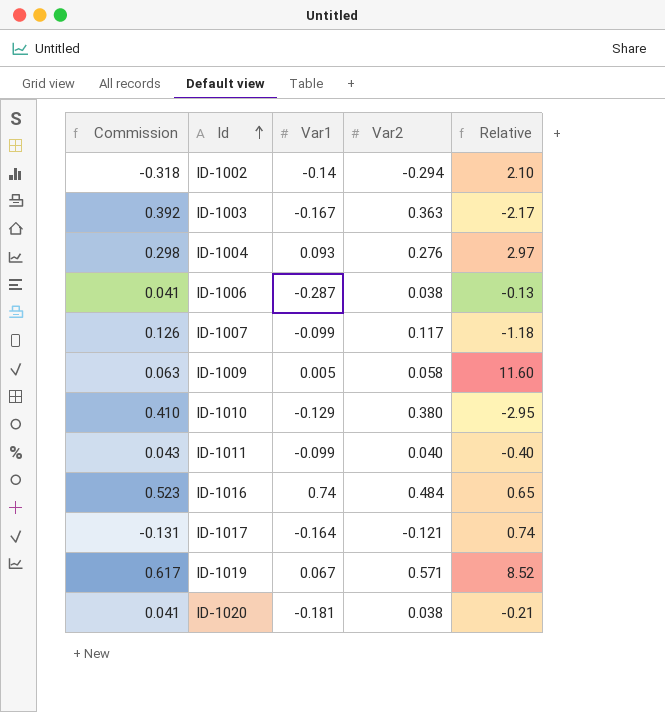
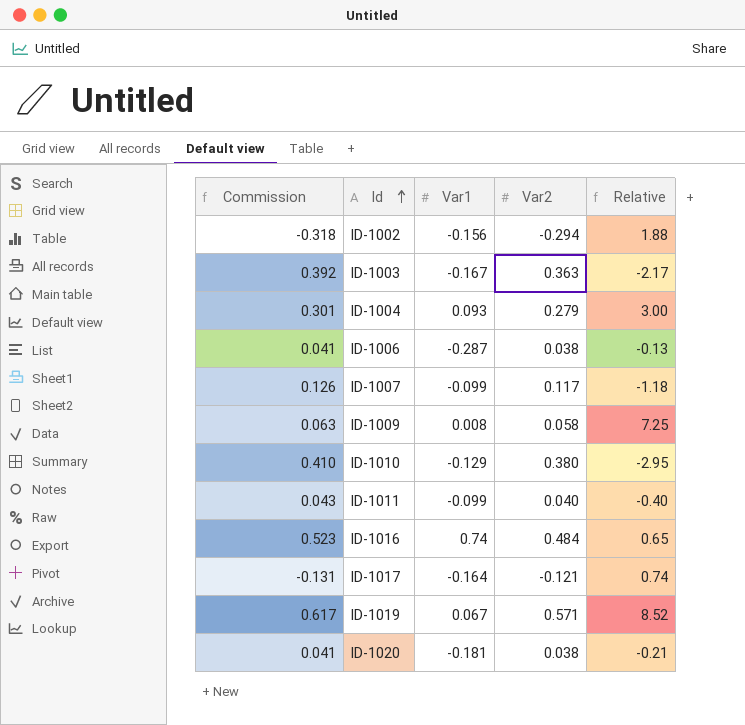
ID-1002 | Var1: -0.14 -> -0.156
ID-1002 | Relative: 2.10 -> 1.88
ID-1004 | Commission: 0.298 -> 0.301
ID-1004 | Var2: 0.276 -> 0.279
ID-1004 | Relative: 2.97 -> 3.00
ID-1009 | Var1: 0.005 -> 0.008
ID-1009 | Relative: 11.60 -> 7.25

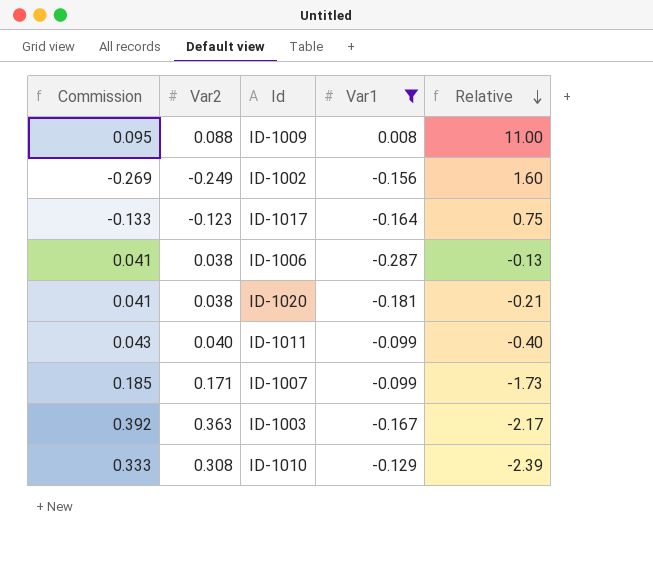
filter: none -> Var1 <= 0.008
row order: Id ascending -> Relative descending
column Var2 | position: 4 -> 2
ID-1009 | Commission: 0.063 -> 0.095
ID-1009 | Var2: 0.058 -> 0.088
ID-1009 | Relative: 7.25 -> 11.00
ID-1002 | Commission: -0.318 -> -0.269
ID-1002 | Var2: -0.294 -> -0.249
ID-1002 | Relative: 1.88 -> 1.60
ID-1017 | Commission: -0.131 -> -0.133
ID-1017 | Var2: -0.121 -> -0.123
ID-1017 | Relative: 0.74 -> 0.75
ID-1007 | Commission: 0.126 -> 0.185
ID-1007 | Var2: 0.117 -> 0.171
ID-1007 | Relative: -1.18 -> -1.73
ID-1010 | Commission: 0.410 -> 0.333
ID-1010 | Var2: 0.380 -> 0.308
ID-1010 | Relative: -2.95 -> -2.39

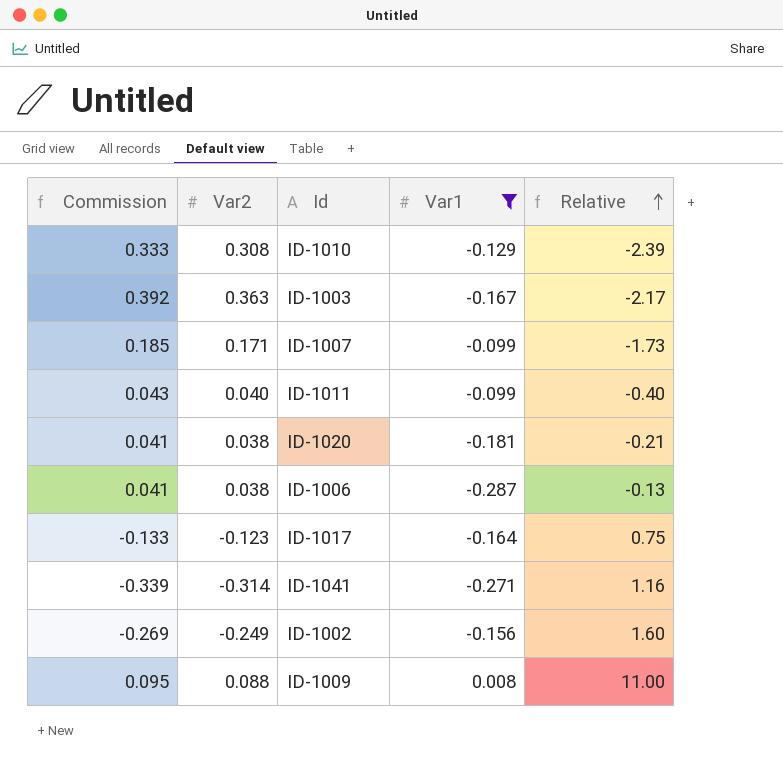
row order: Relative descending -> Relative ascending
row ID-1041: none -> -0.339 | -0.314 | -0.271 | 1.16

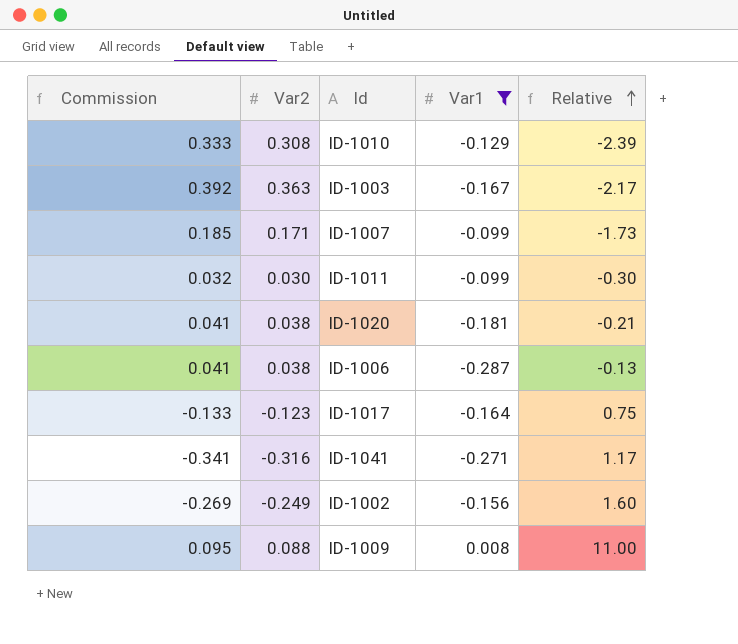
ID-1011 | Commission: 0.043 -> 0.032
ID-1011 | Var2: 0.040 -> 0.030
ID-1011 | Relative: -0.40 -> -0.30
ID-1041 | Commission: -0.339 -> -0.341
ID-1041 | Var2: -0.314 -> -0.316
ID-1041 | Relative: 1.16 -> 1.17

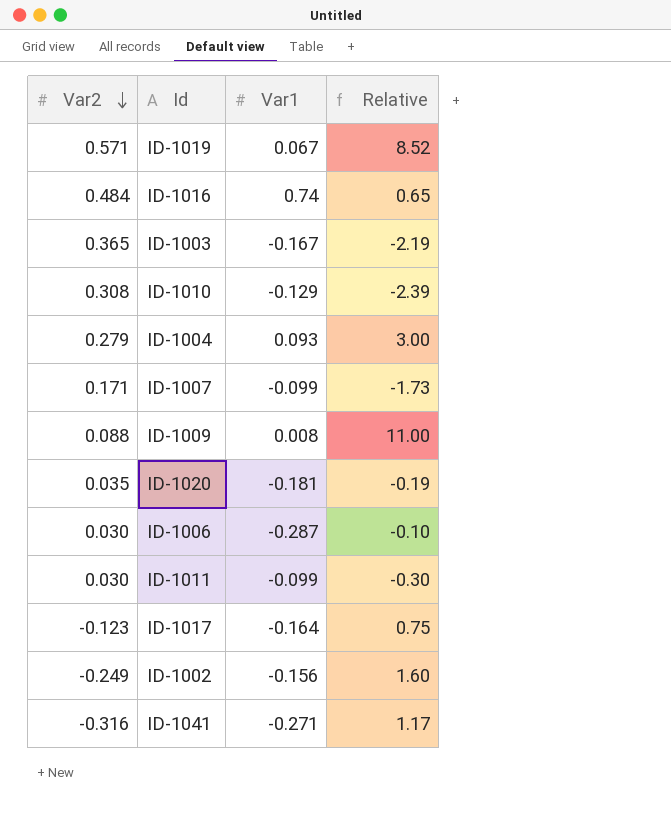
filter: Var1 <= 0.008 -> none
row order: Relative ascending -> Var2 descending
column Commission | formula: [Var2] * 1.08 -> none
ID-1003 | Var2: 0.363 -> 0.365
ID-1003 | Relative: -2.17 -> -2.19
ID-1020 | Var2: 0.038 -> 0.035
ID-1020 | Relative: -0.21 -> -0.19
ID-1006 | Var2: 0.038 -> 0.030
ID-1006 | Relative: -0.13 -> -0.10

